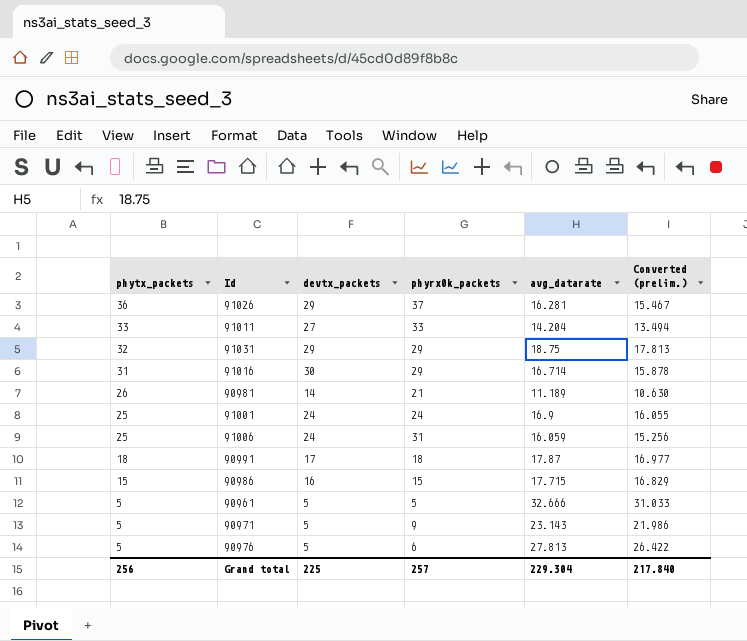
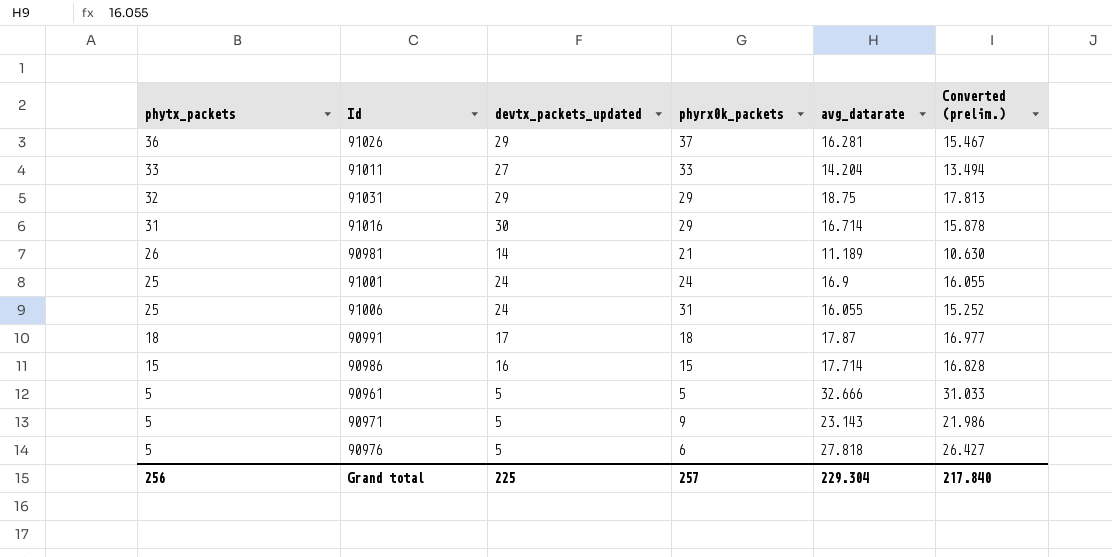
column name: devtx_packets -> devtx_packets_updated
91006 | avg_datarate: 16.059 -> 16.055
91006 | Converted (prelim.): 15.256 -> 15.252
90986 | avg_datarate: 17.715 -> 17.714
90986 | Converted (prelim.): 16.829 -> 16.828
90976 | avg_datarate: 27.813 -> 27.818
90976 | Converted (prelim.): 26.422 -> 26.427

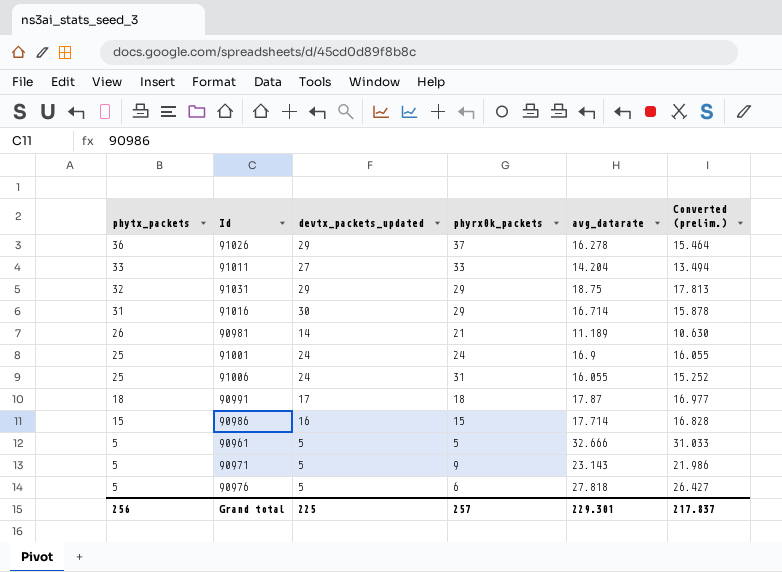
91026 | avg_datarate: 16.281 -> 16.278
91026 | Converted (prelim.): 15.467 -> 15.464
Grand total | avg_datarate: 229.304 -> 229.301
Grand total | Converted (prelim.): 217.840 -> 217.837

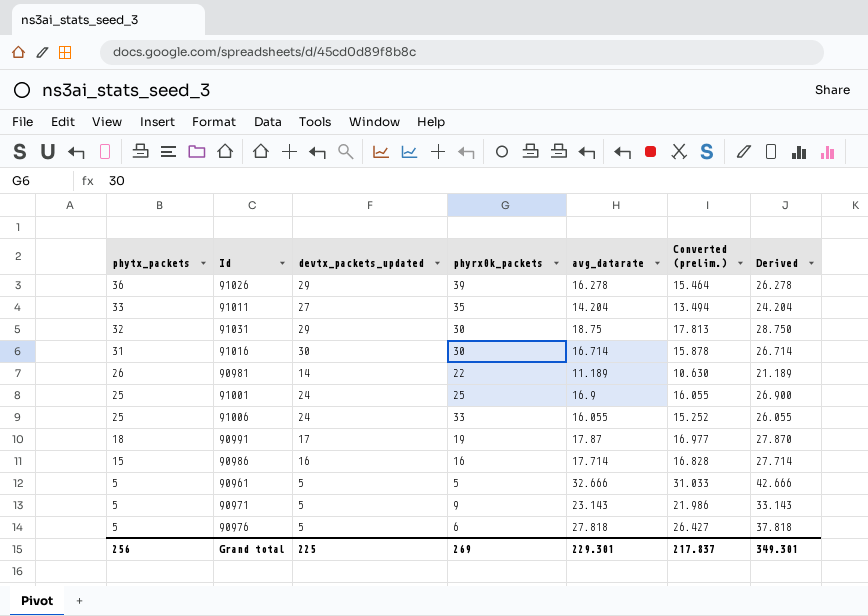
column Derived | formula: none -> [avg_datarate] + 10
91026 | phyrx0k_packets: 37 -> 39
91011 | phyrx0k_packets: 33 -> 35
91031 | phyrx0k_packets: 29 -> 30
91016 | phyrx0k_packets: 29 -> 30
90981 | phyrx0k_packets: 21 -> 22
91001 | phyrx0k_packets: 24 -> 25
91006 | phyrx0k_packets: 31 -> 33
90991 | phyrx0k_packets: 18 -> 19
90986 | phyrx0k_packets: 15 -> 16
Grand total | phyrx0k_packets: 257 -> 269

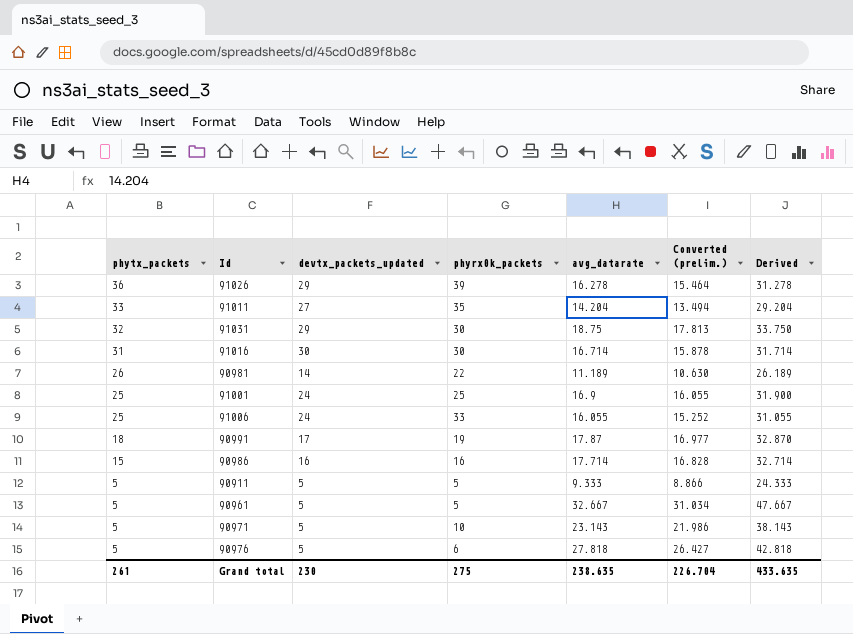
column Derived | formula: [avg_datarate] + 10 -> [avg_datarate] + 15
row 90911: none -> 5 | 5 | 5 | 9.333 | 8.866 | 24.333
90961 | avg_datarate: 32.666 -> 32.667
90961 | Converted (prelim.): 31.033 -> 31.034
90971 | phyrx0k_packets: 9 -> 10
Grand total | phytx_packets: 256 -> 261
Grand total | devtx_packets_updated: 225 -> 230
Grand total | phyrx0k_packets: 269 -> 275
Grand total | avg_datarate: 229.301 -> 238.635
Grand total | Converted (prelim.): 217.837 -> 226.704
Grand total | Derived: 349.301 -> 433.635

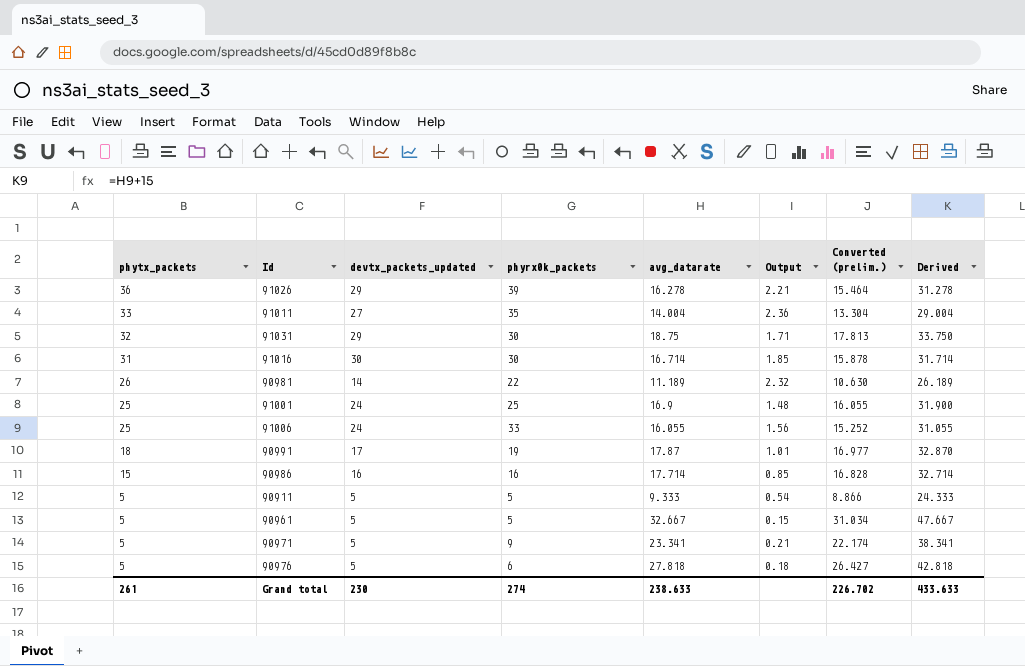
column Output | formula: none -> [phytx_packets] / [avg_datarate]
91011 | avg_datarate: 14.204 -> 14.004
91011 | Converted (prelim.): 13.494 -> 13.304
91011 | Derived: 29.204 -> 29.004
90971 | phyrx0k_packets: 10 -> 9
90971 | avg_datarate: 23.143 -> 23.341
90971 | Converted (prelim.): 21.986 -> 22.174
90971 | Derived: 38.143 -> 38.341
Grand total | phyrx0k_packets: 275 -> 274
Grand total | avg_datarate: 238.635 -> 238.633
Grand total | Converted (prelim.): 226.704 -> 226.702
Grand total | Derived: 433.635 -> 433.633

